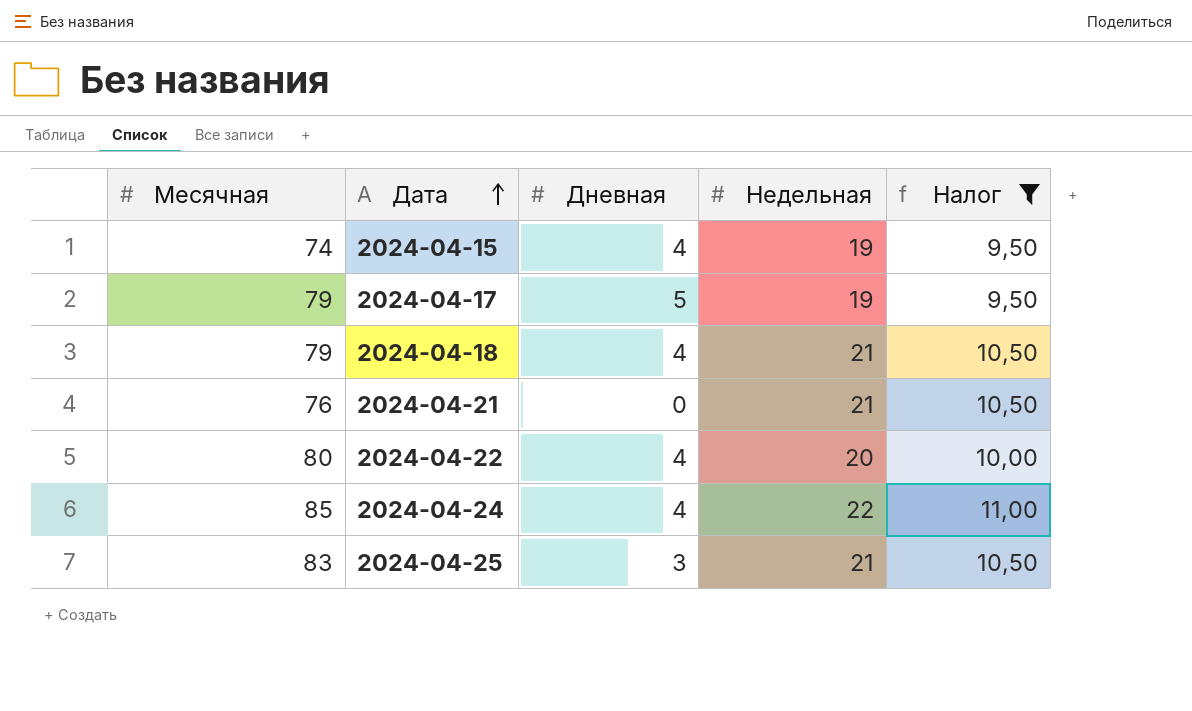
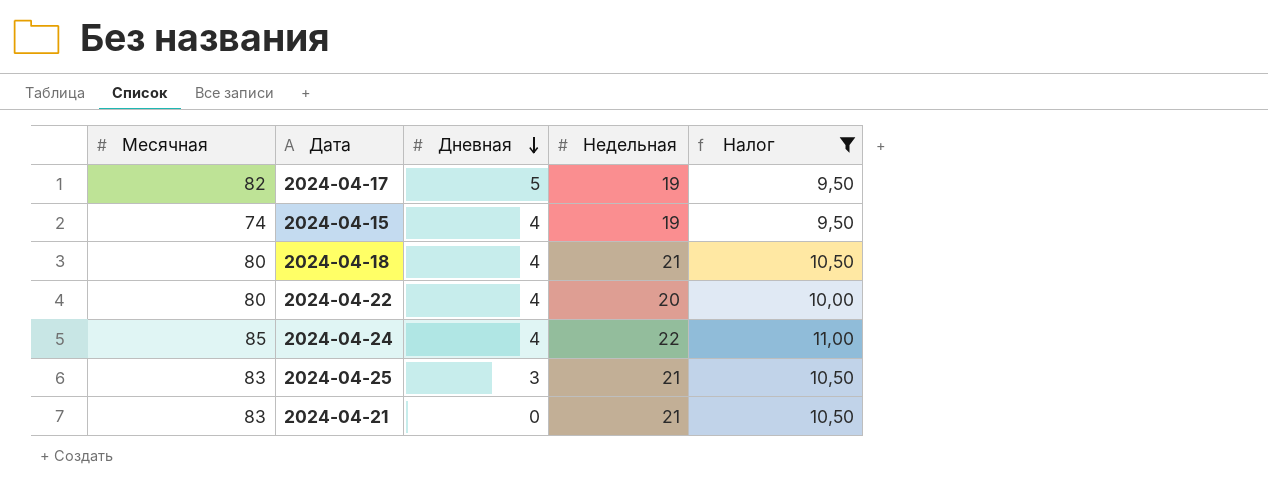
row order: Дата ascending -> Дневная descending
2024-04-17 | Месячная: 79 -> 82
2024-04-18 | Месячная: 79 -> 80
2024-04-21 | Месячная: 76 -> 83

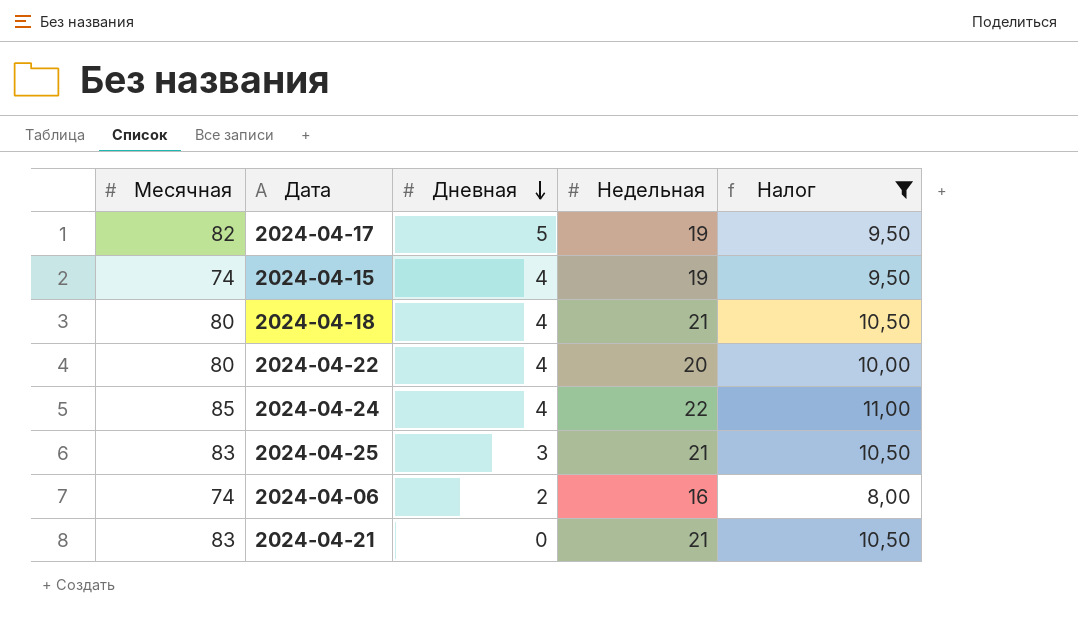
row 2024-04-06: none -> 74 | 2 | 16 | 8,00

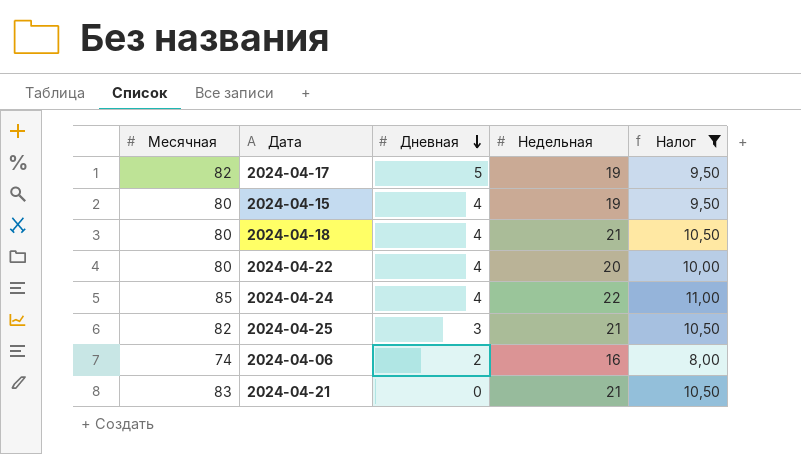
2024-04-15 | Месячная: 74 -> 80
2024-04-25 | Месячная: 83 -> 82

